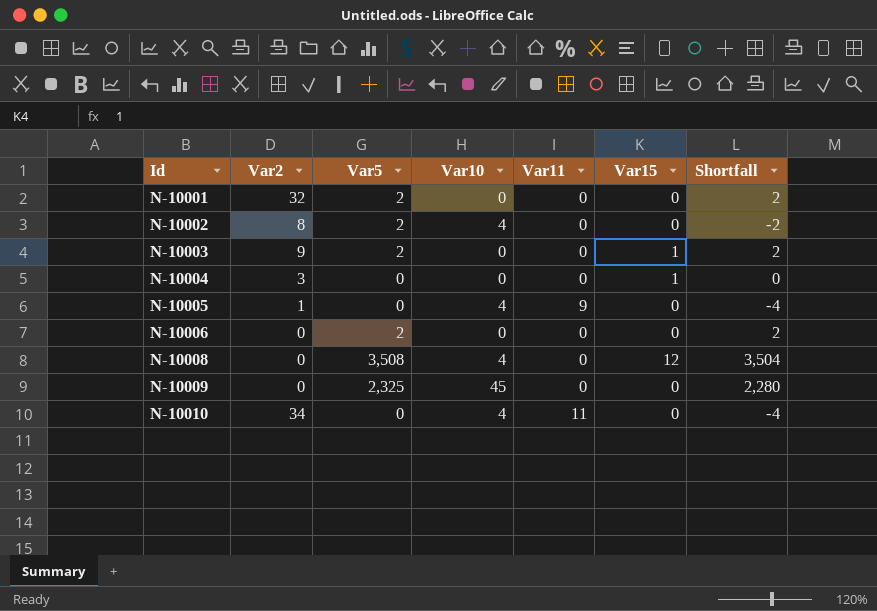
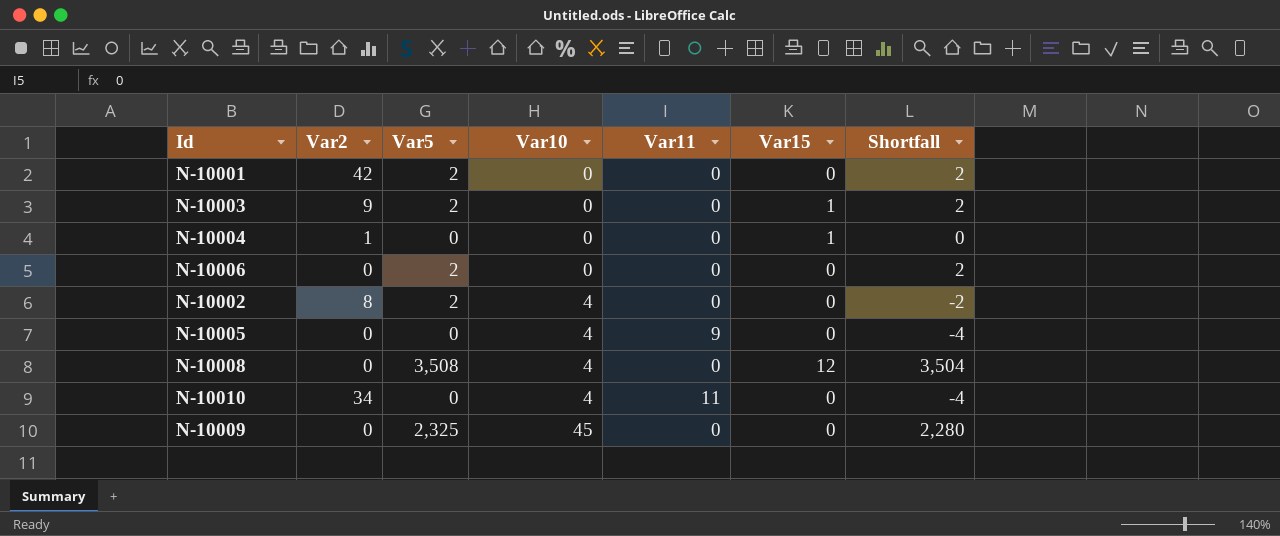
row order: Id ascending -> Var10 ascending
N-10001 | Var2: 32 -> 42
N-10004 | Var2: 3 -> 1
N-10005 | Var2: 1 -> 0

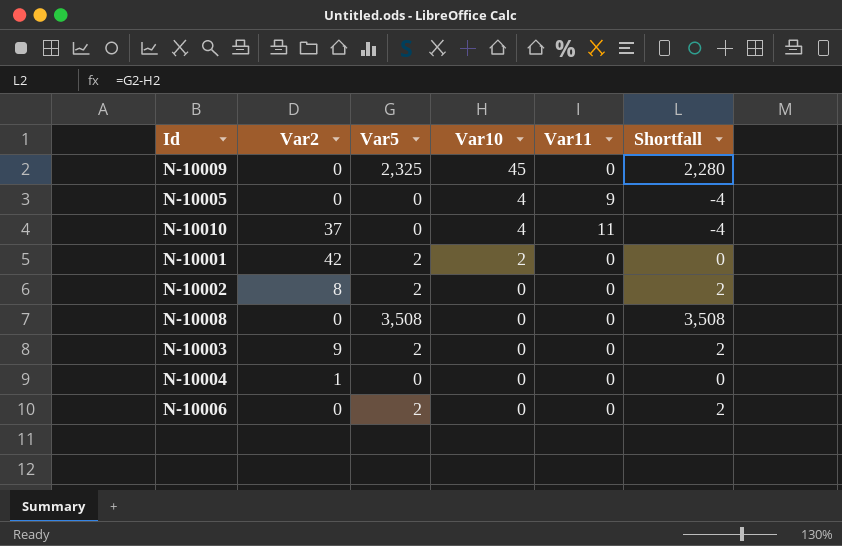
row order: Var10 ascending -> Var10 descending
column Var15 | position: 6 -> none
N-10010 | Var2: 34 -> 37
N-10001 | Var10: 0 -> 2
N-10001 | Shortfall: 2 -> 0
N-10002 | Var10: 4 -> 0
N-10002 | Shortfall: -2 -> 2
N-10008 | Var10: 4 -> 0
N-10008 | Shortfall: 3,504 -> 3,508

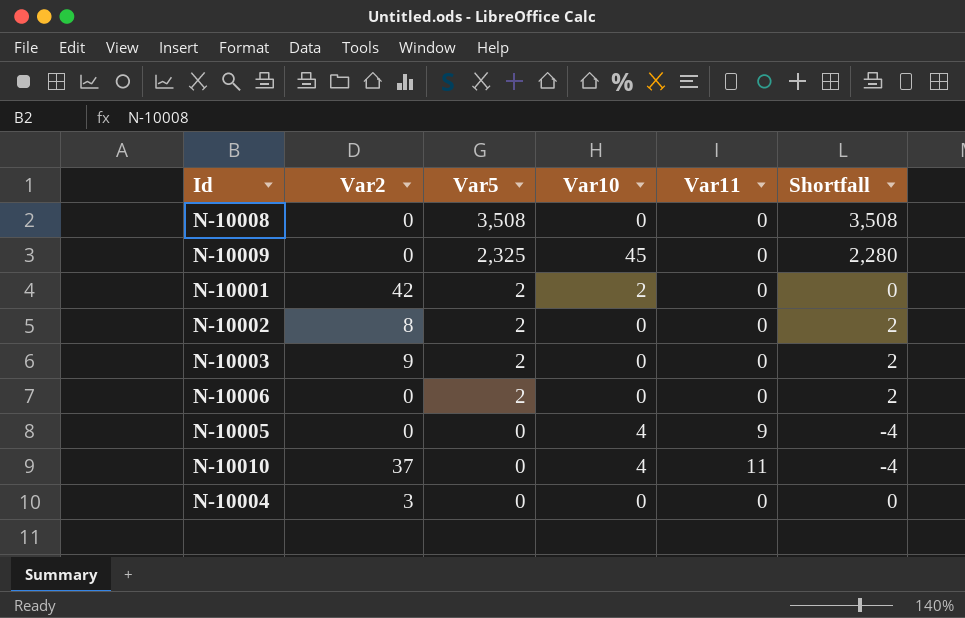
row order: Var10 descending -> Var5 descending
N-10004 | Var2: 1 -> 3

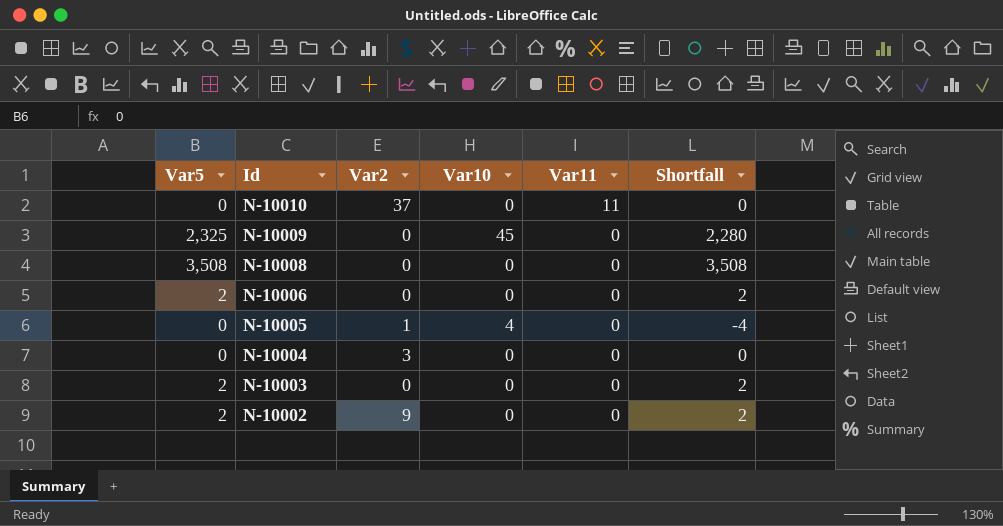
row order: Var5 descending -> Id descending
column Var5 | position: 3 -> 1
row N-10001: 42 | 2 | 2 | 0 | 0 -> none
N-10010 | Var10: 4 -> 0
N-10010 | Shortfall: -4 -> 0
N-10005 | Var2: 0 -> 1
N-10005 | Var11: 9 -> 0
N-10003 | Var2: 9 -> 0
N-10002 | Var2: 8 -> 9

